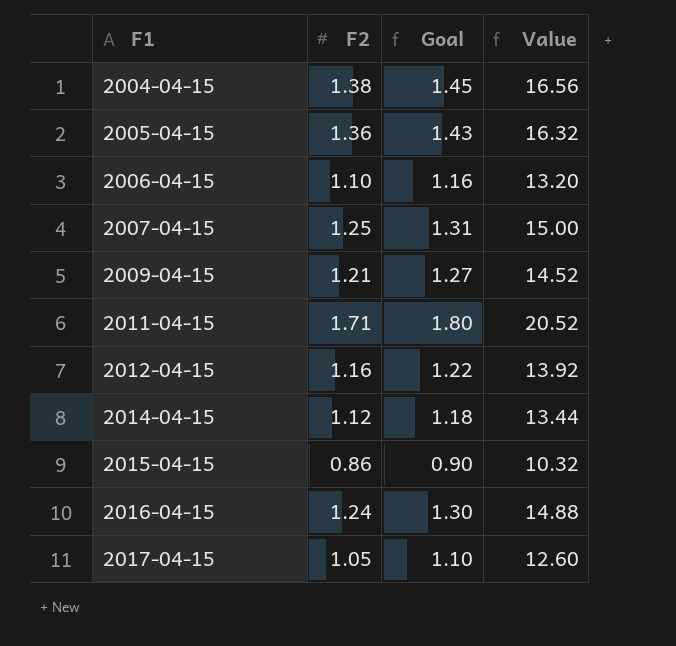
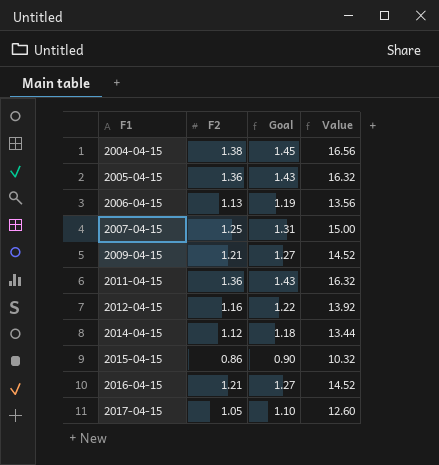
2006-04-15 | F2: 1.10 -> 1.13
2006-04-15 | Goal: 1.16 -> 1.19
2006-04-15 | Value: 13.20 -> 13.56
2011-04-15 | F2: 1.71 -> 1.36
2011-04-15 | Goal: 1.80 -> 1.43
2011-04-15 | Value: 20.52 -> 16.32
2016-04-15 | F2: 1.24 -> 1.21
2016-04-15 | Goal: 1.30 -> 1.27
2016-04-15 | Value: 14.88 -> 14.52

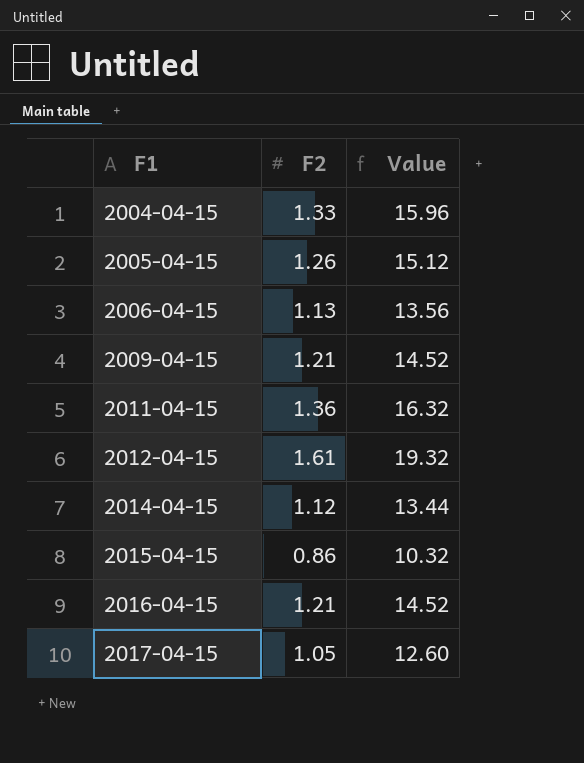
column Goal | formula: [F2] * 1.05 -> none
row 2007-04-15: 1.25 | 1.31 | 15.00 -> none
2004-04-15 | F2: 1.38 -> 1.33
2004-04-15 | Value: 16.56 -> 15.96
2005-04-15 | F2: 1.36 -> 1.26
2005-04-15 | Value: 16.32 -> 15.12
2012-04-15 | F2: 1.16 -> 1.61
2012-04-15 | Value: 13.92 -> 19.32

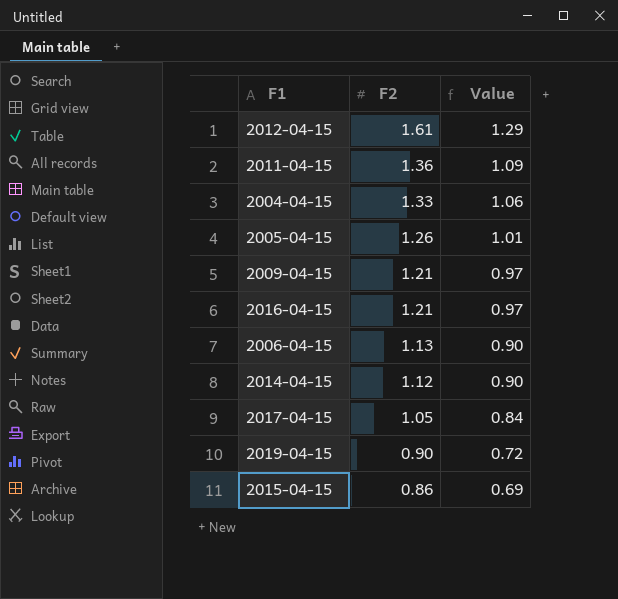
row order: F1 ascending -> F2 descending
column Value | formula: [F2] * 12 -> [F2] * 0.8
row 2019-04-15: none -> 0.90 | 0.72

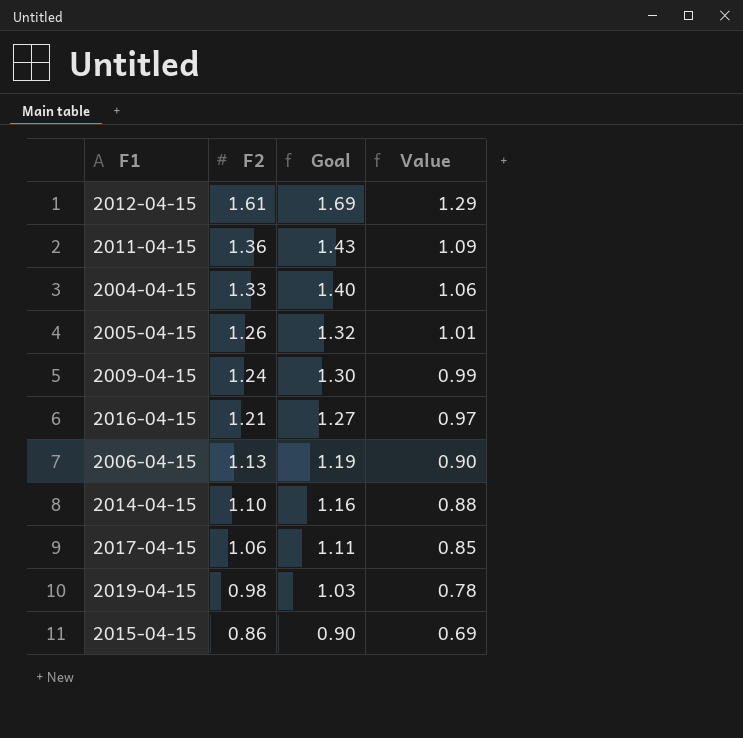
column Goal | formula: none -> [F2] * 1.05
2009-04-15 | F2: 1.21 -> 1.24
2009-04-15 | Value: 0.97 -> 0.99
2014-04-15 | F2: 1.12 -> 1.10
2014-04-15 | Value: 0.90 -> 0.88
2017-04-15 | F2: 1.05 -> 1.06
2017-04-15 | Value: 0.84 -> 0.85
2019-04-15 | F2: 0.90 -> 0.98
2019-04-15 | Value: 0.72 -> 0.78

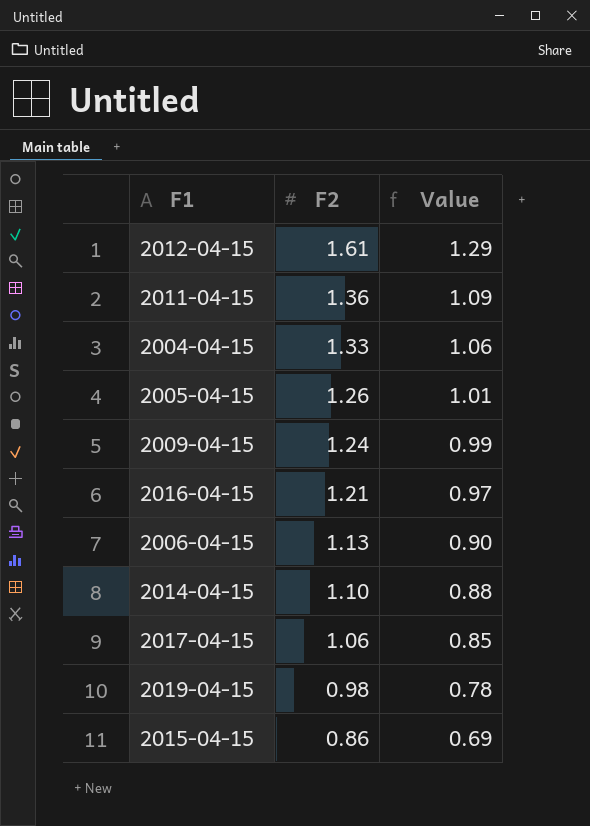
column Goal | formula: [F2] * 1.05 -> none

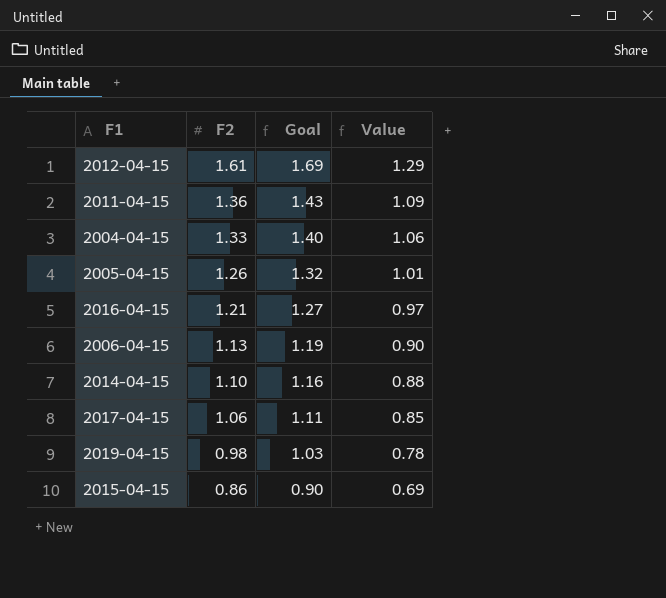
column Goal | formula: none -> [F2] * 1.05
row 2009-04-15: 1.24 | 0.99 -> none

